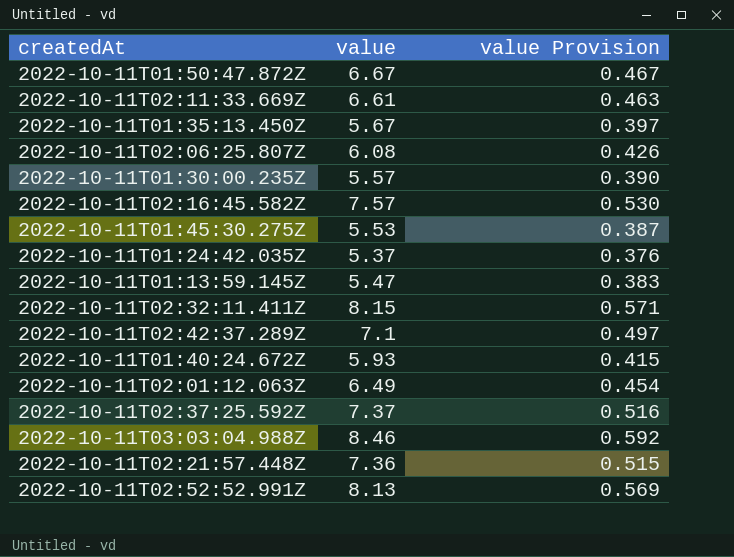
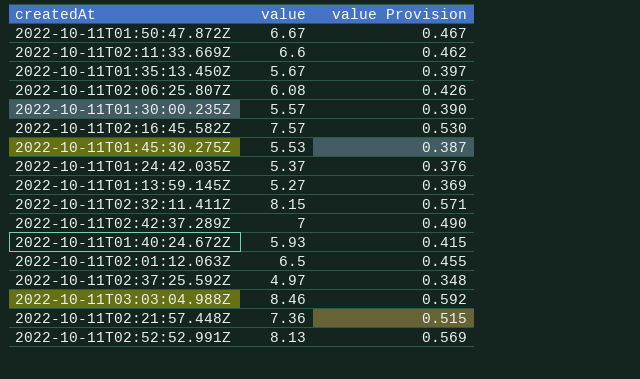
2022-10-11T02:11:33.669Z | value: 6.61 -> 6.6
2022-10-11T02:11:33.669Z | value Provision: 0.463 -> 0.462
2022-10-11T01:13:59.145Z | value: 5.47 -> 5.27
2022-10-11T01:13:59.145Z | value Provision: 0.383 -> 0.369
2022-10-11T02:42:37.289Z | value: 7.1 -> 7
2022-10-11T02:42:37.289Z | value Provision: 0.497 -> 0.490
2022-10-11T02:01:12.063Z | value: 6.49 -> 6.5
2022-10-11T02:01:12.063Z | value Provision: 0.454 -> 0.455
2022-10-11T02:37:25.592Z | value: 7.37 -> 4.97
2022-10-11T02:37:25.592Z | value Provision: 0.516 -> 0.348

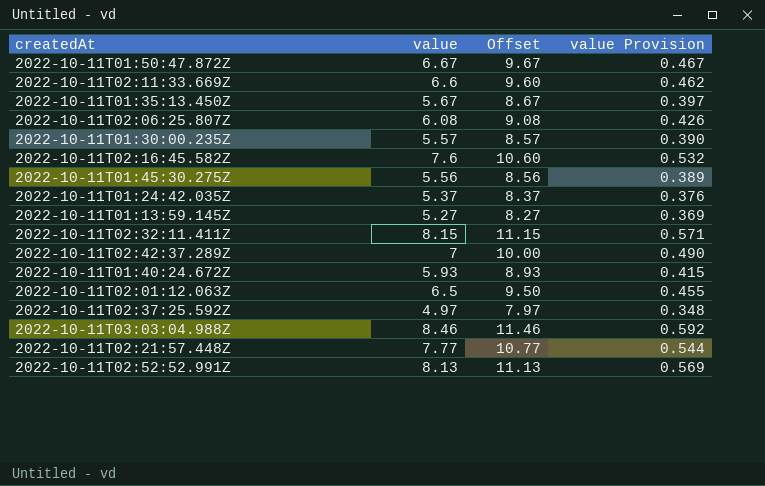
column Offset | formula: none -> [value] + 3
2022-10-11T02:16:45.582Z | value: 7.57 -> 7.6
2022-10-11T02:16:45.582Z | value Provision: 0.530 -> 0.532
2022-10-11T01:45:30.275Z | value: 5.53 -> 5.56
2022-10-11T01:45:30.275Z | value Provision: 0.387 -> 0.389
2022-10-11T02:21:57.448Z | value: 7.36 -> 7.77
2022-10-11T02:21:57.448Z | value Provision: 0.515 -> 0.544

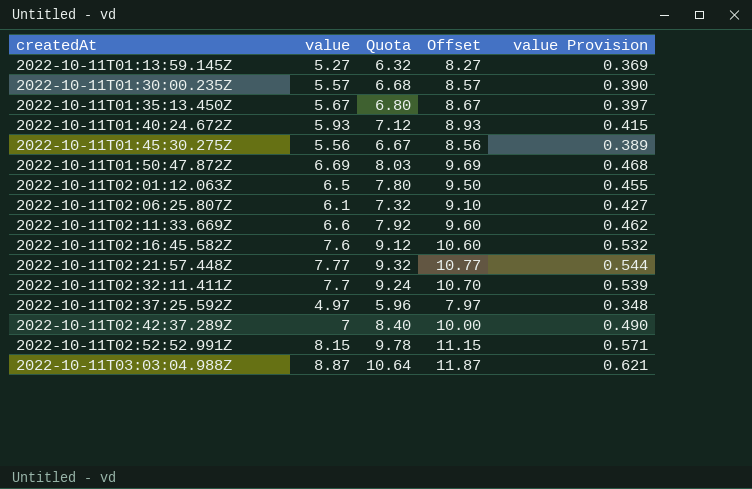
row order: none -> createdAt ascending
column Quota | formula: none -> [value] * 1.2
row 2022-10-11T01:24:42.035Z: 5.37 | 8.37 | 0.376 -> none
2022-10-11T01:50:47.872Z | value: 6.67 -> 6.69
2022-10-11T01:50:47.872Z | Offset: 9.67 -> 9.69
2022-10-11T01:50:47.872Z | value Provision: 0.467 -> 0.468
2022-10-11T02:06:25.807Z | value: 6.08 -> 6.1
2022-10-11T02:06:25.807Z | Offset: 9.08 -> 9.10
2022-10-11T02:06:25.807Z | value Provision: 0.426 -> 0.427
2022-10-11T02:32:11.411Z | value: 8.15 -> 7.7
2022-10-11T02:32:11.411Z | Offset: 11.15 -> 10.70
2022-10-11T02:32:11.411Z | value Provision: 0.571 -> 0.539
2022-10-11T02:52:52.991Z | value: 8.13 -> 8.15
2022-10-11T02:52:52.991Z | Offset: 11.13 -> 11.15
2022-10-11T02:52:52.991Z | value Provision: 0.569 -> 0.571
2022-10-11T03:03:04.988Z | value: 8.46 -> 8.87
2022-10-11T03:03:04.988Z | Offset: 11.46 -> 11.87
2022-10-11T03:03:04.988Z | value Provision: 0.592 -> 0.621

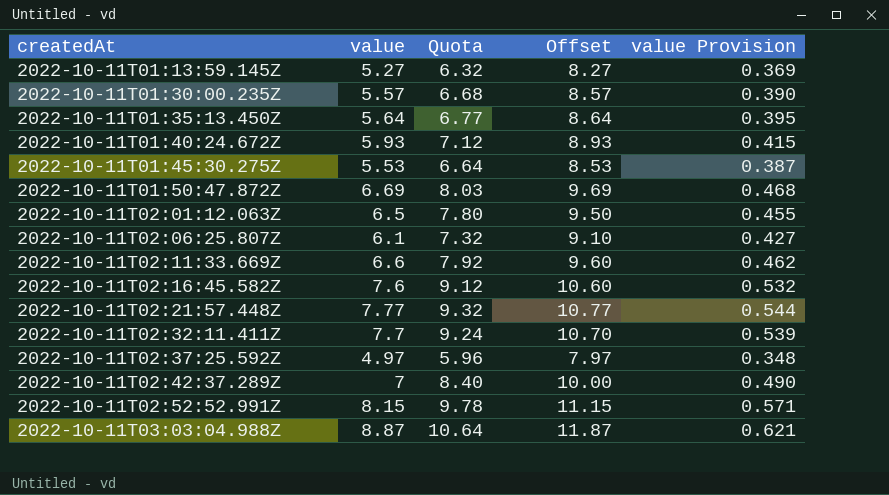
2022-10-11T01:35:13.450Z | value: 5.67 -> 5.64
2022-10-11T01:35:13.450Z | Quota: 6.80 -> 6.77
2022-10-11T01:35:13.450Z | Offset: 8.67 -> 8.64
2022-10-11T01:35:13.450Z | value Provision: 0.397 -> 0.395
2022-10-11T01:45:30.275Z | value: 5.56 -> 5.53
2022-10-11T01:45:30.275Z | Quota: 6.67 -> 6.64
2022-10-11T01:45:30.275Z | Offset: 8.56 -> 8.53
2022-10-11T01:45:30.275Z | value Provision: 0.389 -> 0.387

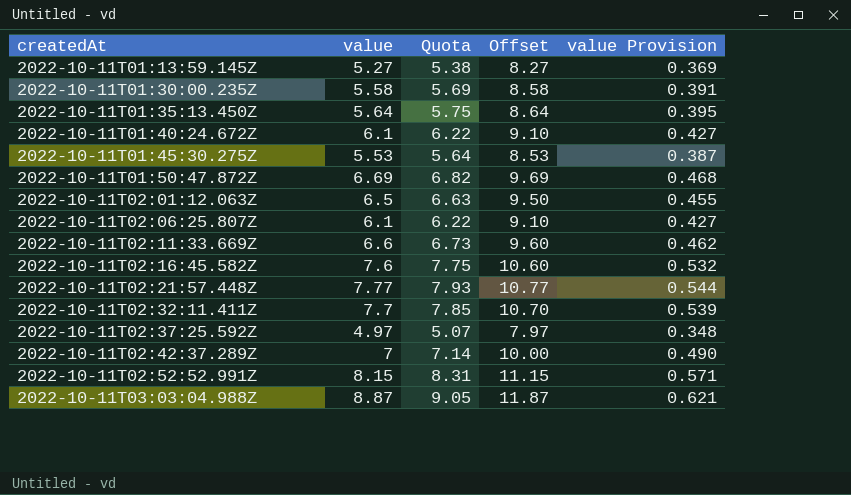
column Quota | formula: [value] * 1.2 -> [value] * 1.02
2022-10-11T01:30:00.235Z | value: 5.57 -> 5.58
2022-10-11T01:30:00.235Z | Offset: 8.57 -> 8.58
2022-10-11T01:30:00.235Z | value Provision: 0.390 -> 0.391
2022-10-11T01:40:24.672Z | value: 5.93 -> 6.1
2022-10-11T01:40:24.672Z | Offset: 8.93 -> 9.10
2022-10-11T01:40:24.672Z | value Provision: 0.415 -> 0.427

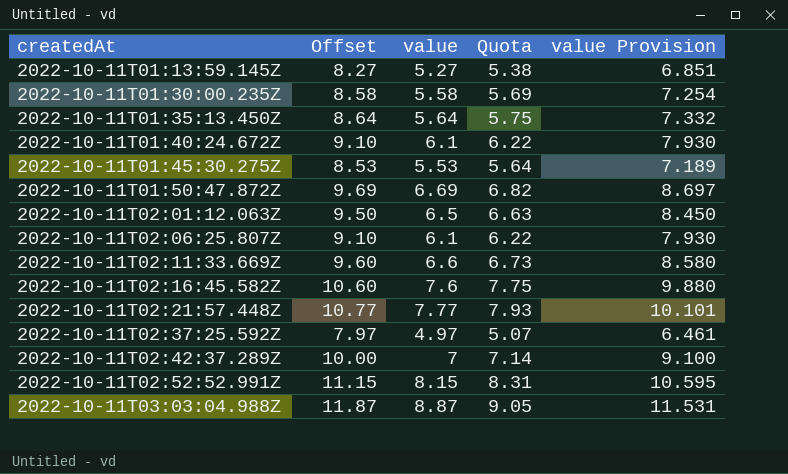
column Offset | position: 4 -> 2
column value Provision | formula: [value] * 0.07 -> [value] * 1.3
row 2022-10-11T02:32:11.411Z: 7.7 | 7.85 | 10.70 | 0.539 -> none

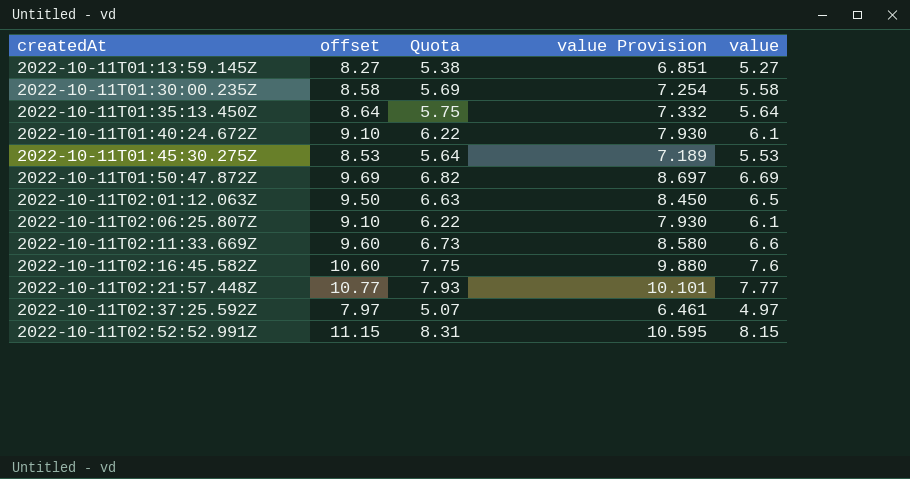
column name: Offset -> offset
column value | position: 3 -> 5
row 2022-10-11T02:42:37.289Z: 10.00 | 7 | 7.14 | 9.100 -> none
row 2022-10-11T03:03:04.988Z: 11.87 | 8.87 | 9.05 | 11.531 -> none

